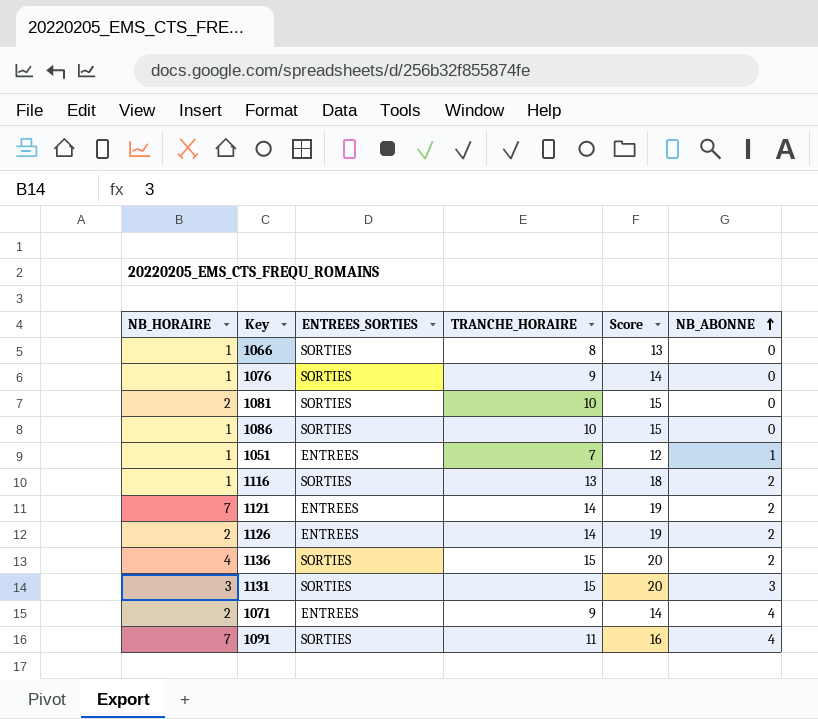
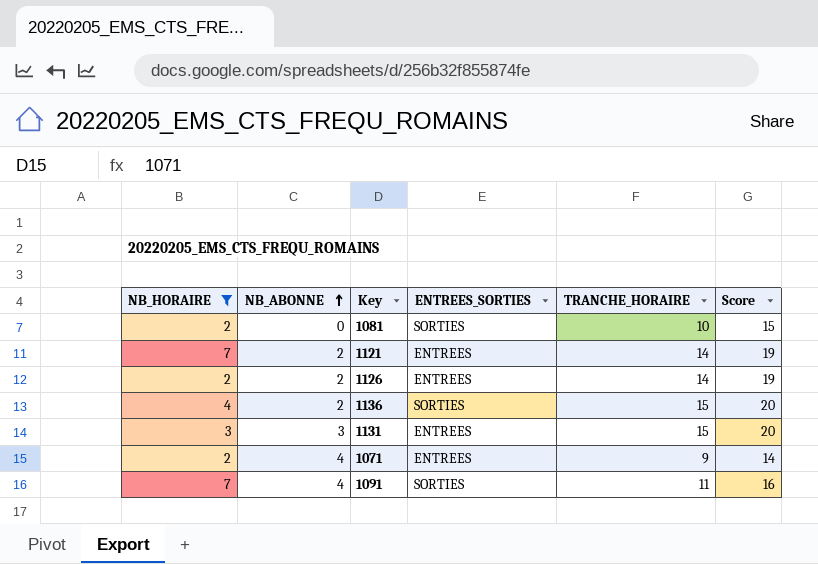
filter: none -> NB_HORAIRE != 1
column NB_ABONNE | position: 6 -> 2
1131 | ENTREES_SORTIES: SORTIES -> ENTREES

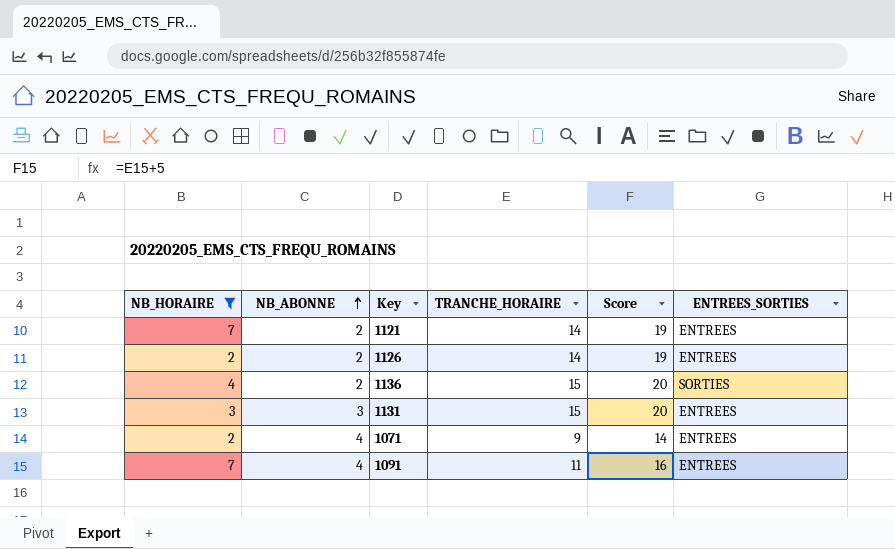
column ENTREES_SORTIES | position: 4 -> 6
row 1081: 2 | 0 | SORTIES | 10 | 15 -> none
1091 | ENTREES_SORTIES: SORTIES -> ENTREES

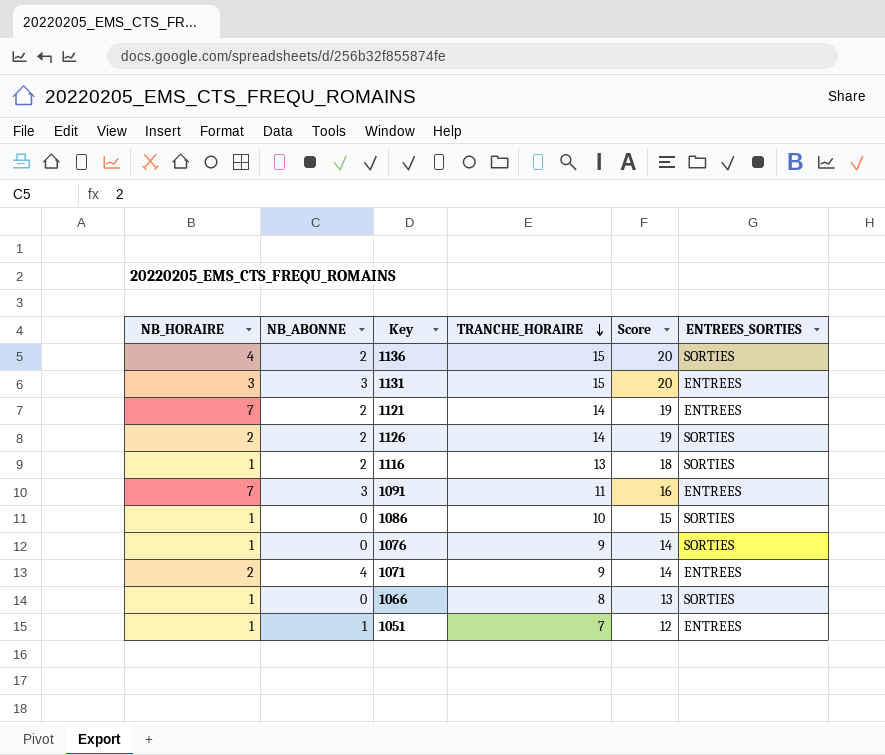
filter: NB_HORAIRE != 1 -> none
row order: NB_ABONNE ascending -> TRANCHE_HORAIRE descending
1126 | ENTREES_SORTIES: ENTREES -> SORTIES
1091 | NB_ABONNE: 4 -> 3

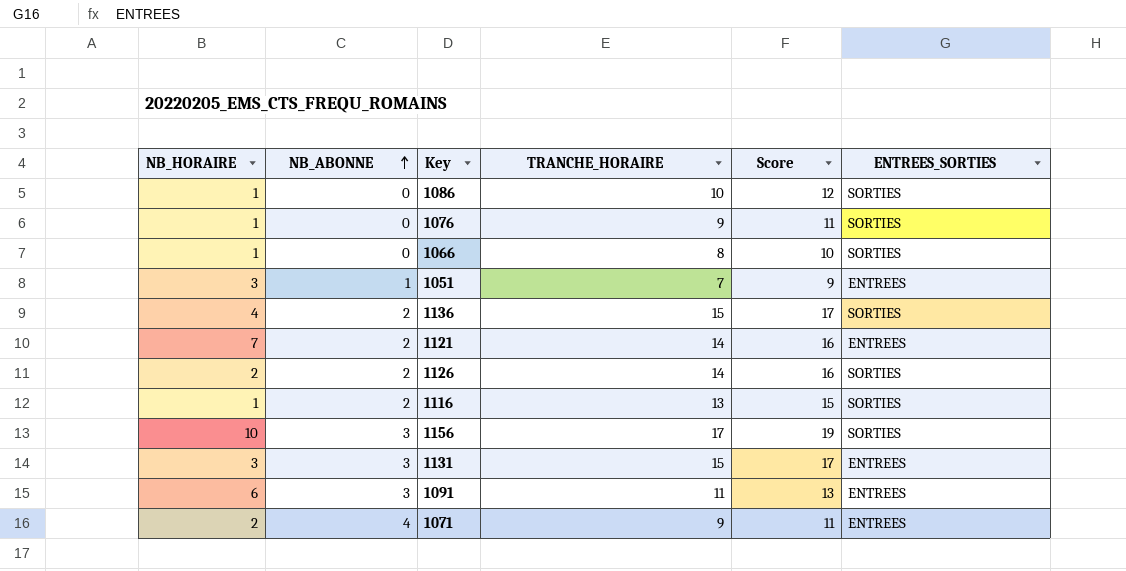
row order: TRANCHE_HORAIRE descending -> NB_ABONNE ascending
column Score | formula: [TRANCHE_HORAIRE] + 5 -> [TRANCHE_HORAIRE] + 2
1051 | NB_HORAIRE: 1 -> 3
row 1156: none -> 10 | 3 | 17 | 19 | SORTIES
1091 | NB_HORAIRE: 7 -> 6

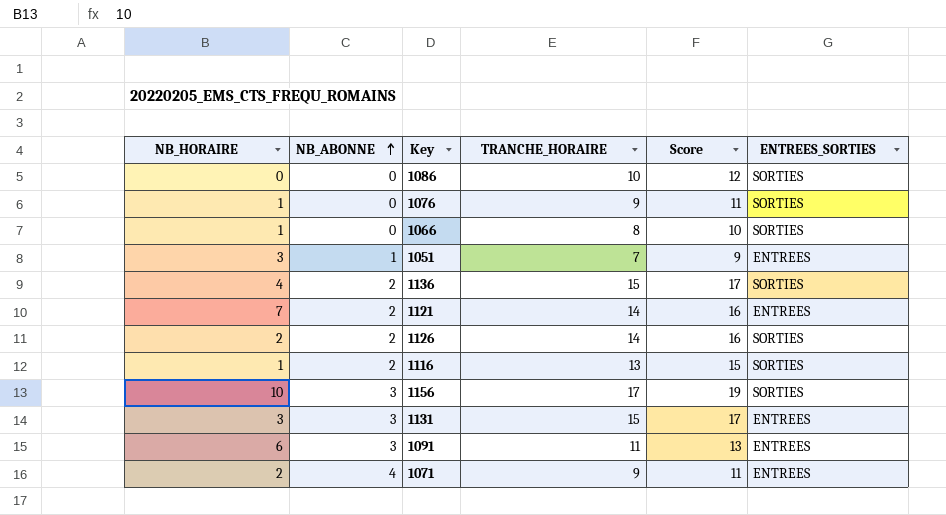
1086 | NB_HORAIRE: 1 -> 0

